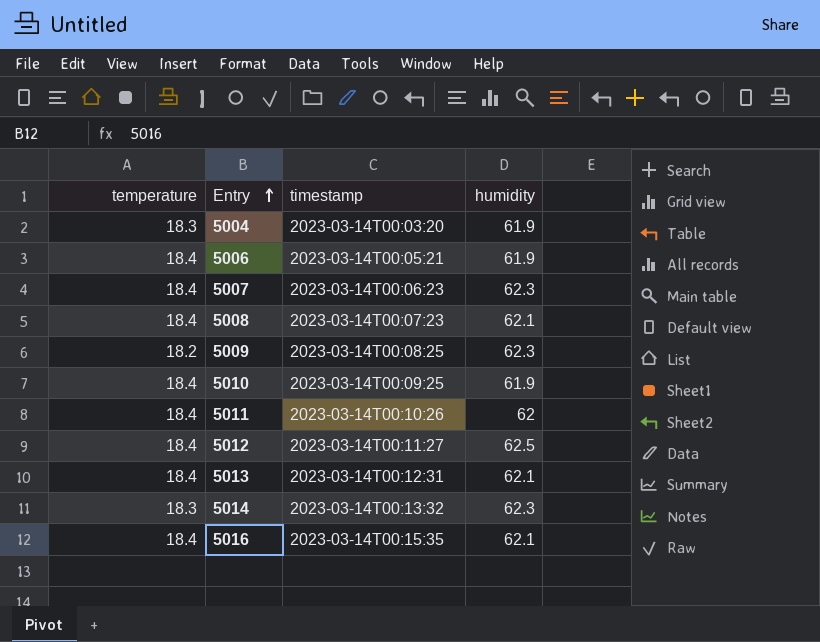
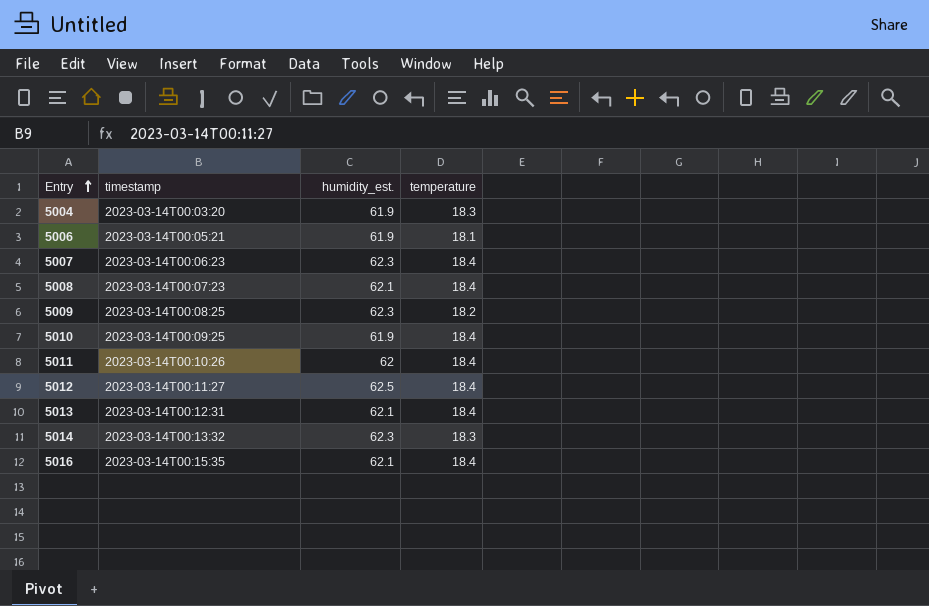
column name: humidity -> humidity_est.
column temperature | position: 1 -> 4
5006 | temperature: 18.4 -> 18.1

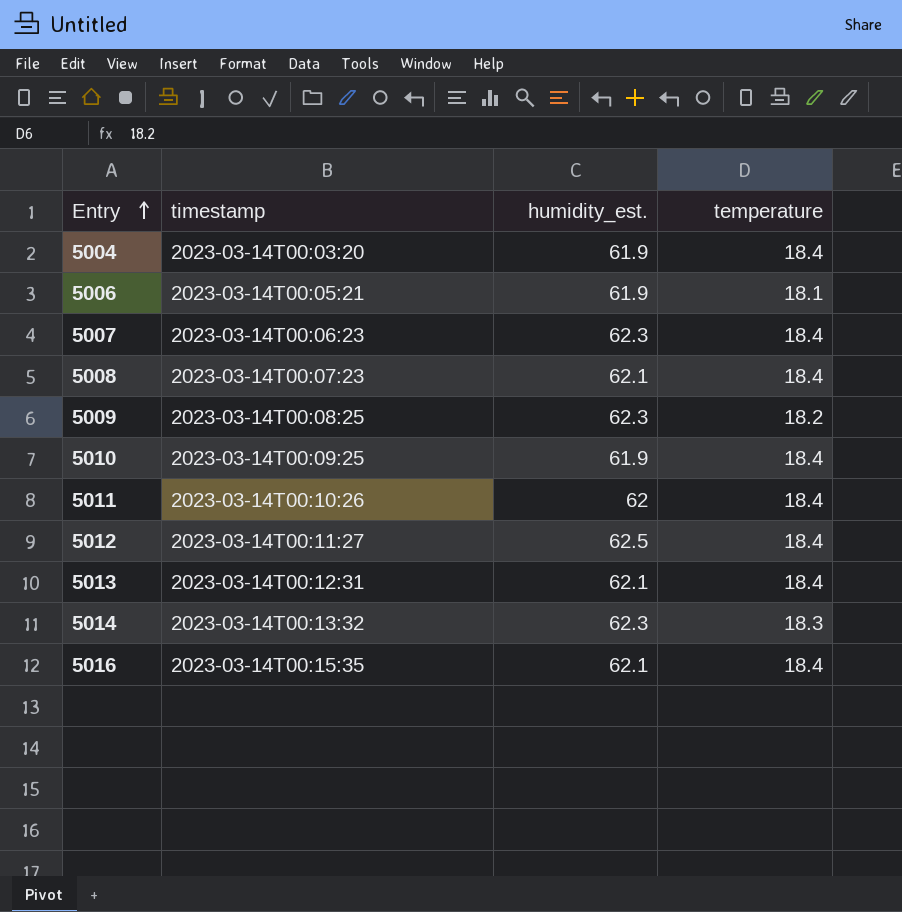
5004 | temperature: 18.3 -> 18.4

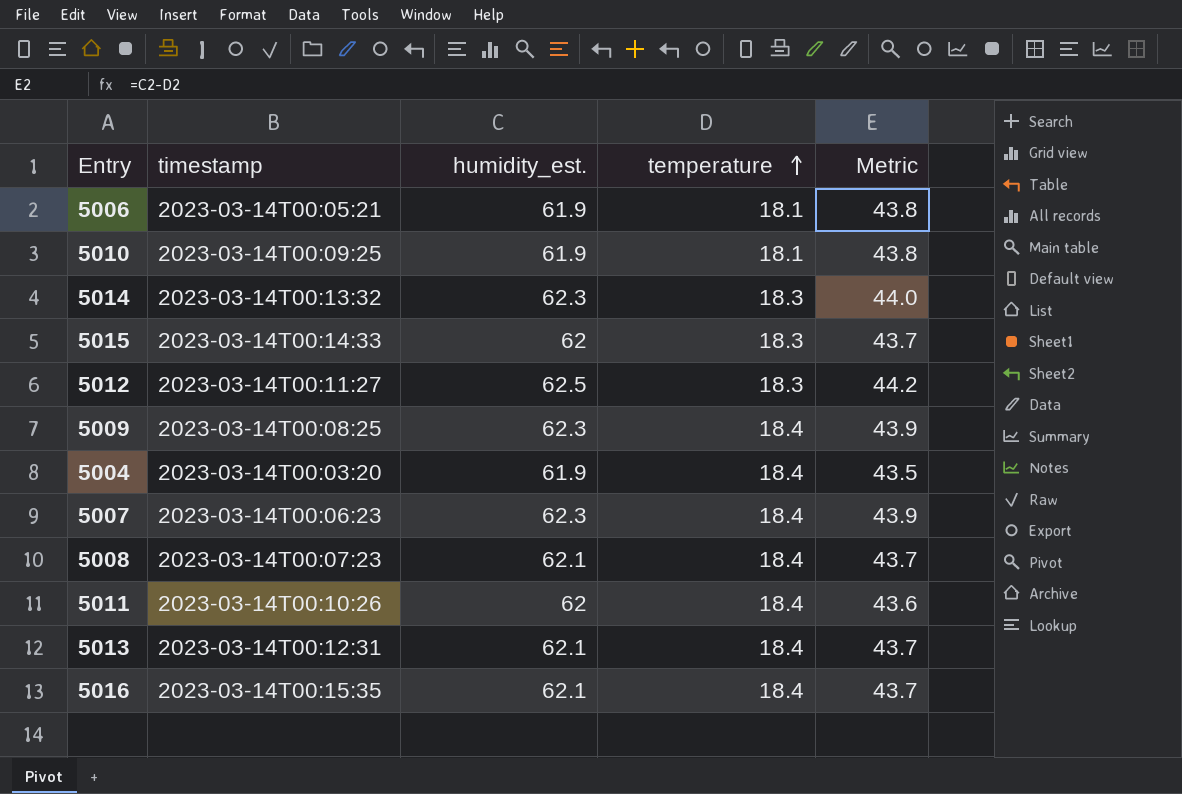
row order: Entry ascending -> temperature ascending
column Metric | formula: none -> [humidity_est.] - [temperature]
5010 | temperature: 18.4 -> 18.1
row 5015: none -> 2023-03-14T00:14:33 | 62 | 18.3 | 43.7
5012 | temperature: 18.4 -> 18.3
5009 | temperature: 18.2 -> 18.4

